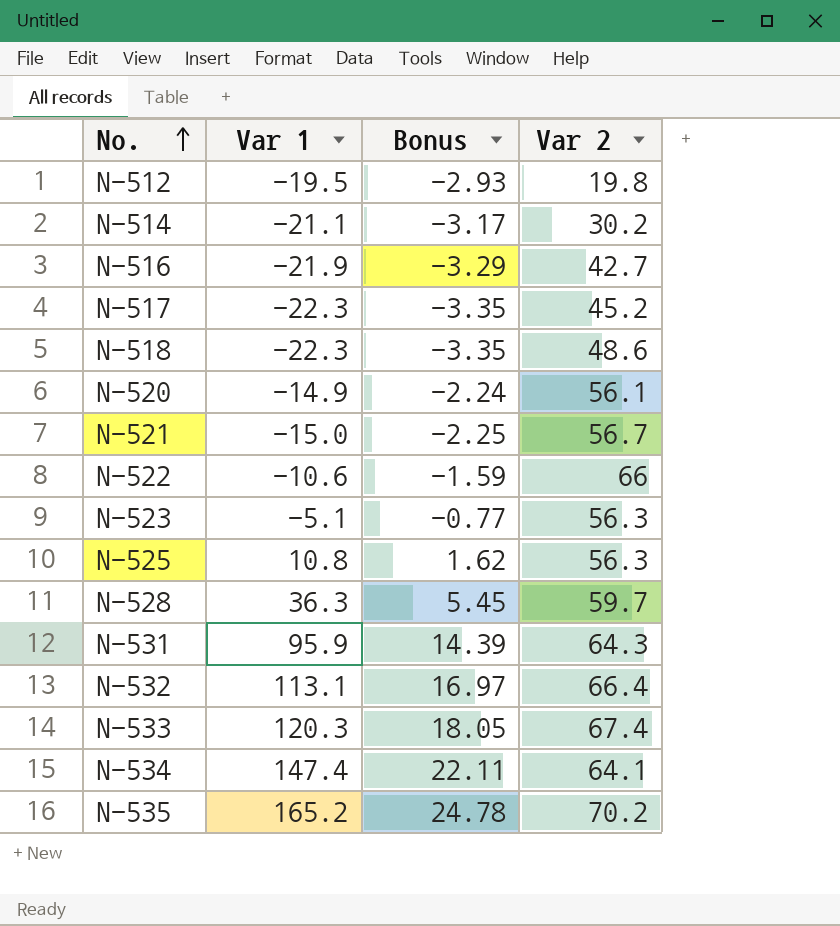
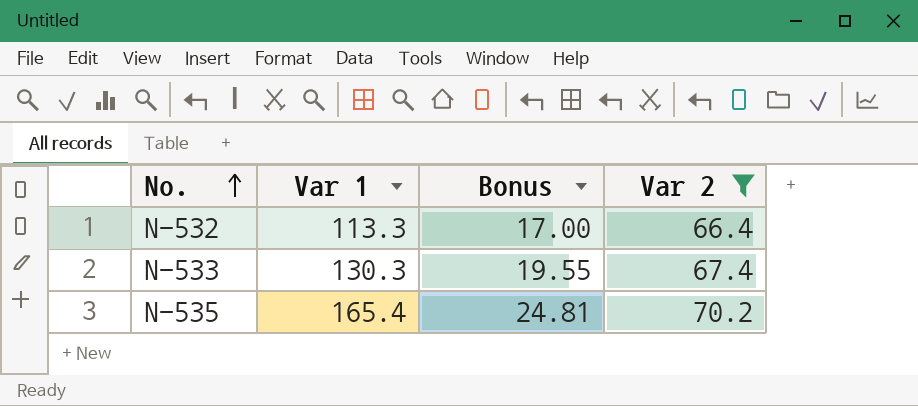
filter: none -> Var 2 >= 66.4
N-532 | Var 1: 113.1 -> 113.3
N-532 | Bonus: 16.97 -> 17.00
N-533 | Var 1: 120.3 -> 130.3
N-533 | Bonus: 18.05 -> 19.55
N-535 | Var 1: 165.2 -> 165.4
N-535 | Bonus: 24.78 -> 24.81

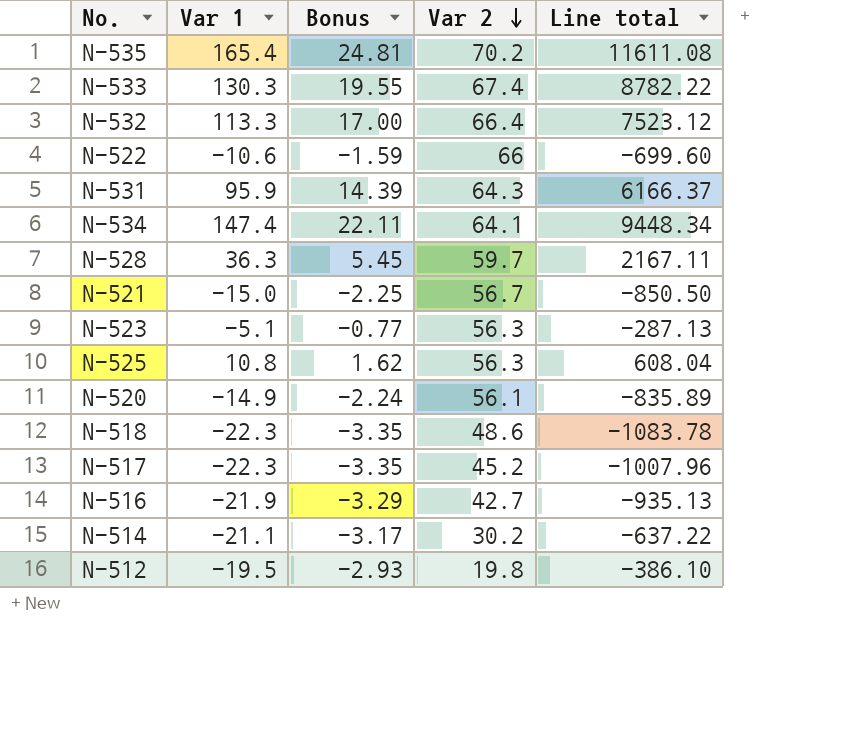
filter: Var 2 >= 66.4 -> none
row order: No. ascending -> Var 2 descending
column Line total | formula: none -> [Var 1] * [Var 2]

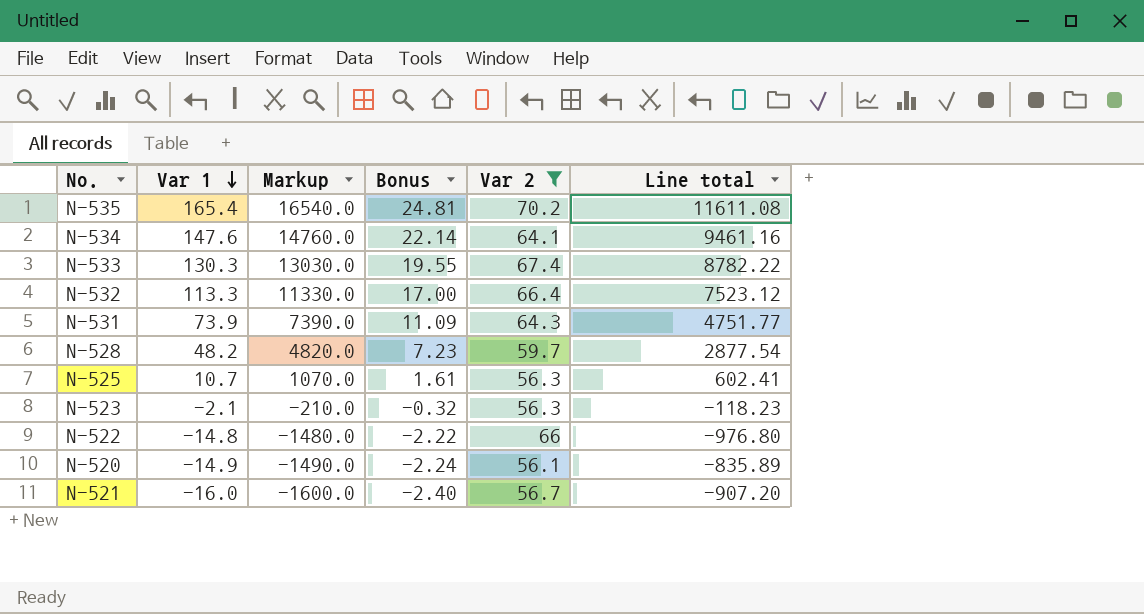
filter: none -> Var 2 >= 56.1
row order: Var 2 descending -> Var 1 descending
column Markup | formula: none -> [Var 1] * 100
N-534 | Var 1: 147.4 -> 147.6
N-534 | Bonus: 22.11 -> 22.14
N-534 | Line total: 9448.34 -> 9461.16
N-531 | Var 1: 95.9 -> 73.9
N-531 | Bonus: 14.39 -> 11.09
N-531 | Line total: 6166.37 -> 4751.77
N-528 | Var 1: 36.3 -> 48.2
N-528 | Bonus: 5.45 -> 7.23
N-528 | Line total: 2167.11 -> 2877.54
N-525 | Var 1: 10.8 -> 10.7
N-525 | Bonus: 1.62 -> 1.61
N-525 | Line total: 608.04 -> 602.41
N-523 | Var 1: -5.1 -> -2.1
N-523 | Bonus: -0.77 -> -0.32
N-523 | Line total: -287.13 -> -118.23
N-522 | Var 1: -10.6 -> -14.8
N-522 | Bonus: -1.59 -> -2.22
N-522 | Line total: -699.60 -> -976.80
N-521 | Var 1: -15.0 -> -16.0
N-521 | Bonus: -2.25 -> -2.40
N-521 | Line total: -850.50 -> -907.20

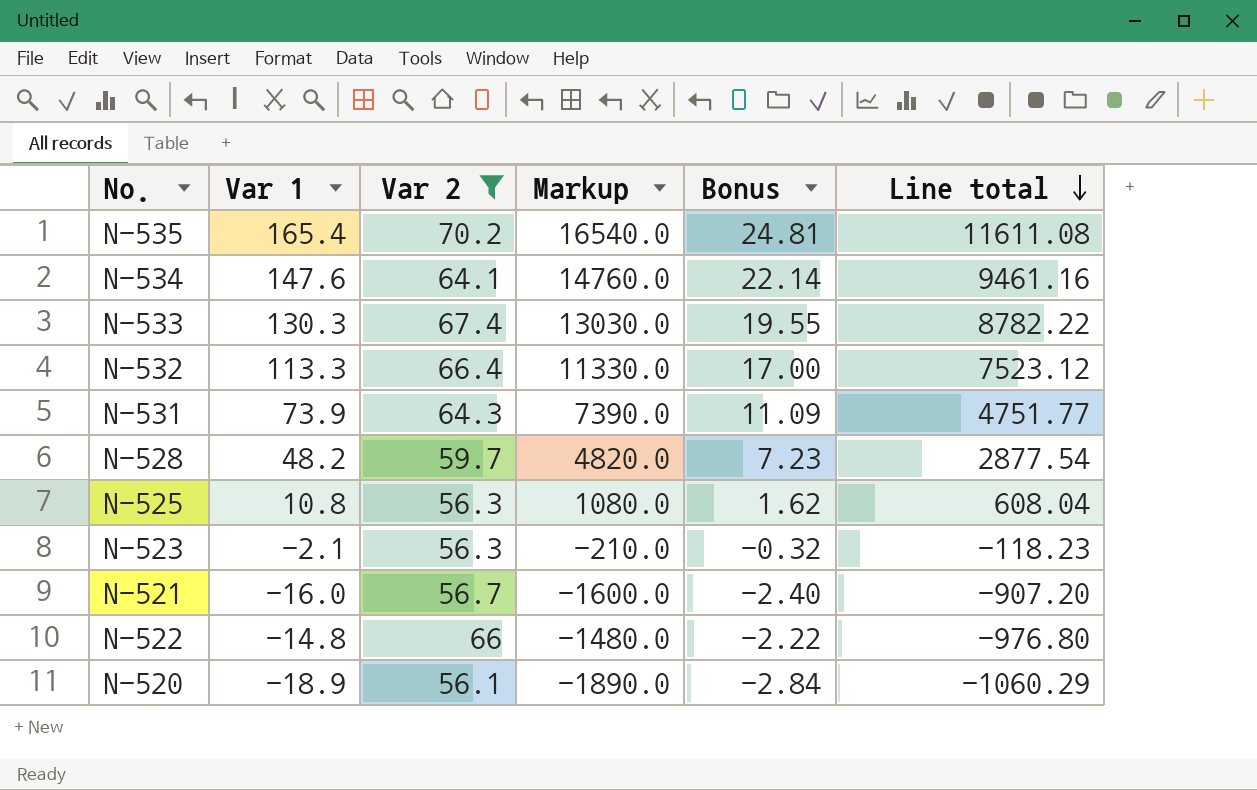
row order: Var 1 descending -> Line total descending
column Var 2 | position: 5 -> 3
N-525 | Var 1: 10.7 -> 10.8
N-525 | Markup: 1070.0 -> 1080.0
N-525 | Bonus: 1.61 -> 1.62
N-525 | Line total: 602.41 -> 608.04
N-520 | Var 1: -14.9 -> -18.9
N-520 | Markup: -1490.0 -> -1890.0
N-520 | Bonus: -2.24 -> -2.84
N-520 | Line total: -835.89 -> -1060.29

